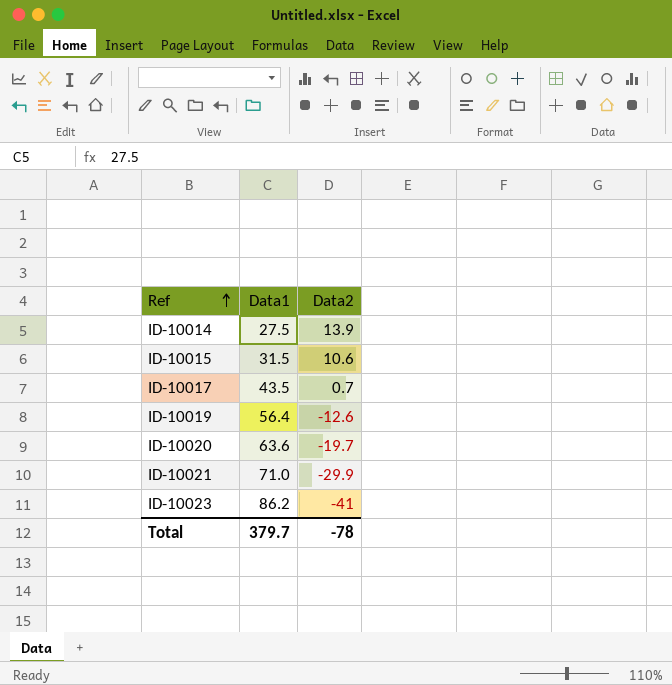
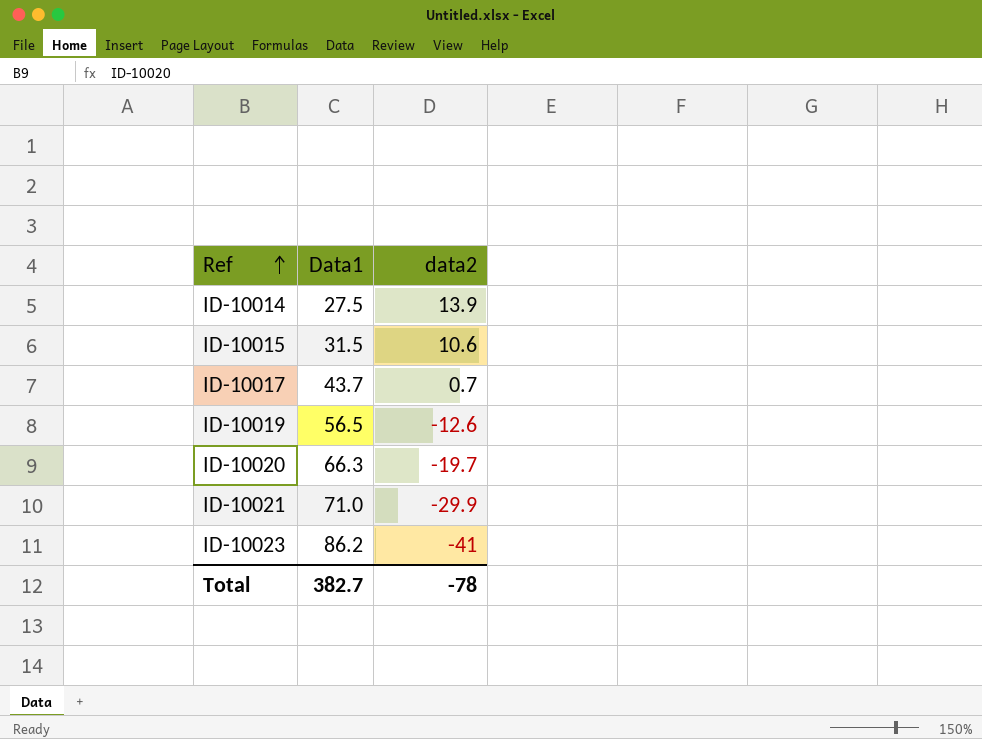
column name: Data2 -> data2
ID-10017 | Data1: 43.5 -> 43.7
ID-10019 | Data1: 56.4 -> 56.5
ID-10020 | Data1: 63.6 -> 66.3
Total | Data1: 379.7 -> 382.7

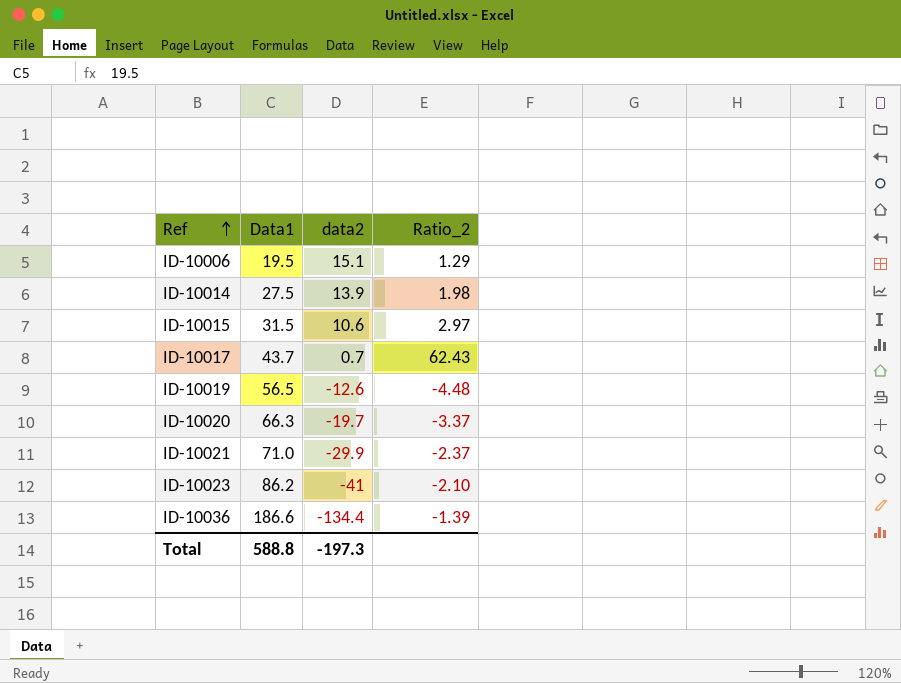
column Ratio_2 | formula: none -> [Data1] / [data2]
row ID-10006: none -> 19.5 | 15.1 | 1.29
row ID-10036: none -> 186.6 | -134.4 | -1.39
Total | Data1: 382.7 -> 588.8
Total | data2: -78 -> -197.3

